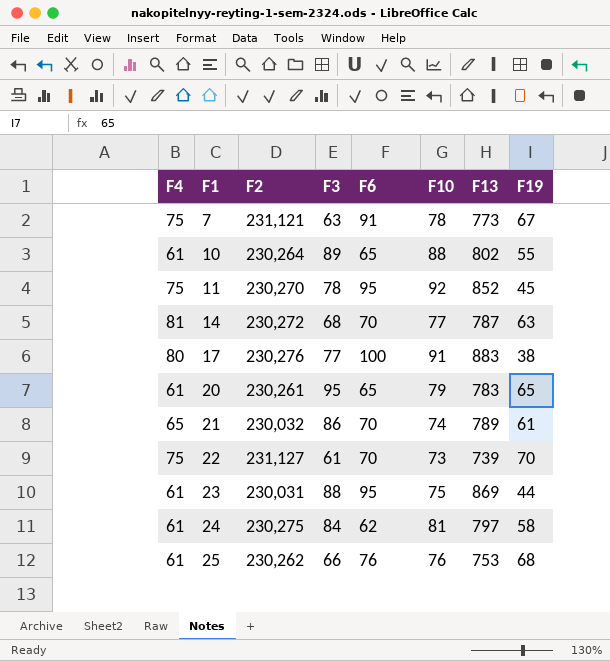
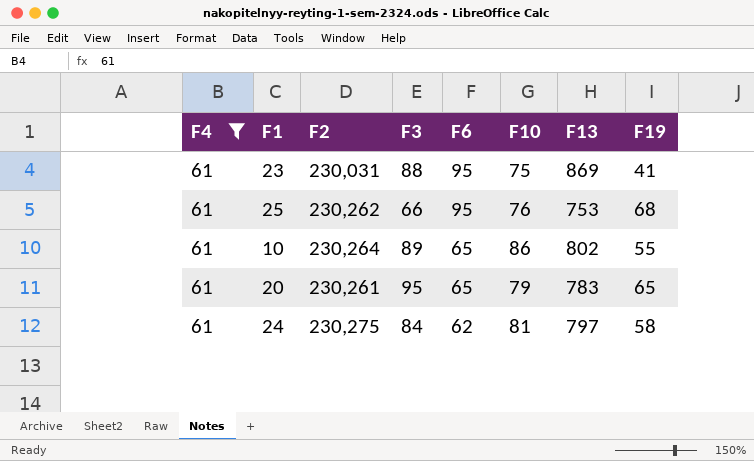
filter: none -> F4 = 61
row order: F1 ascending -> F6 descending
23 | F19: 44 -> 41
25 | F6: 76 -> 95
10 | F10: 88 -> 86

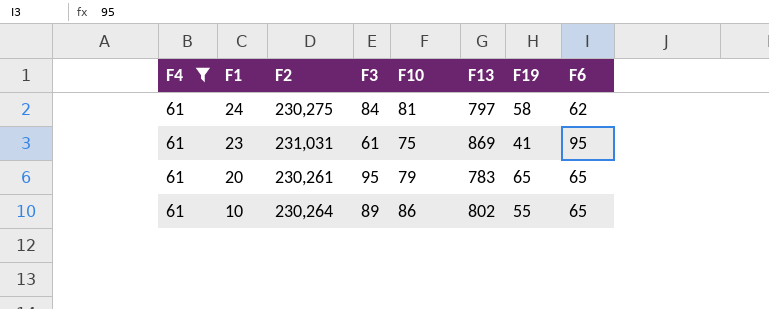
row order: F6 descending -> F1 descending
column F6 | position: 5 -> 8
row 25: 61 | 230,262 | 66 | 95 | 76 | 753 | 68 -> none
23 | F2: 230,031 -> 231,031
23 | F3: 88 -> 61

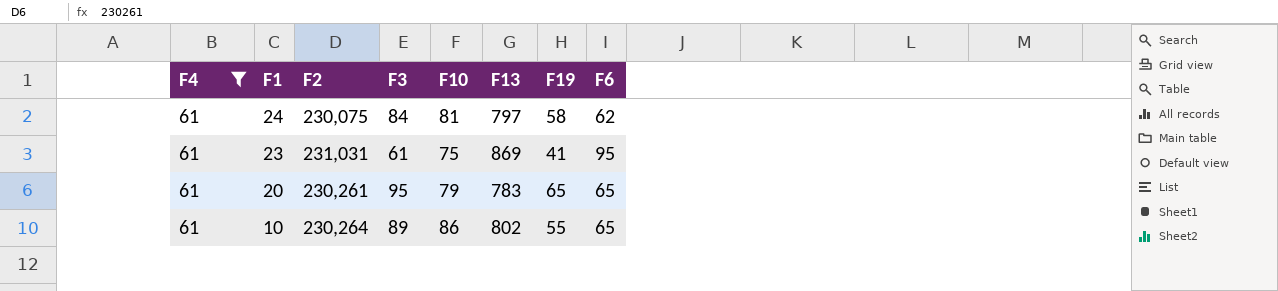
24 | F2: 230,275 -> 230,075

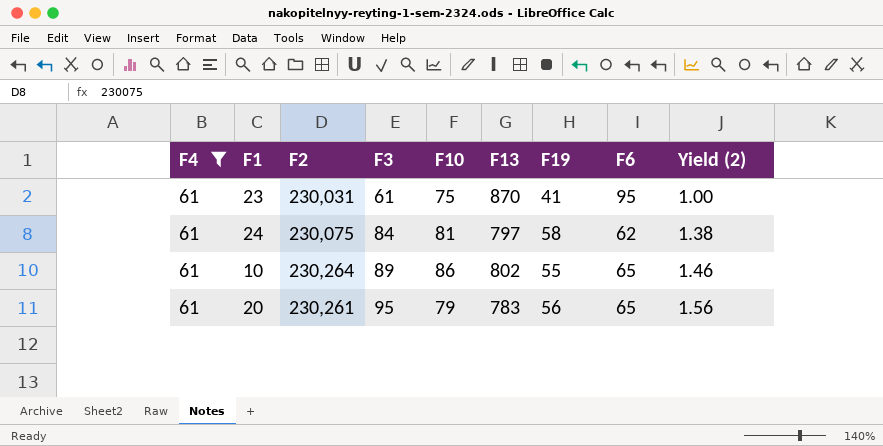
row order: F1 descending -> F3 ascending
column Yield (2) | formula: none -> [F3] / [F4]
23 | F2: 231,031 -> 230,031
23 | F13: 869 -> 870
20 | F19: 65 -> 56

